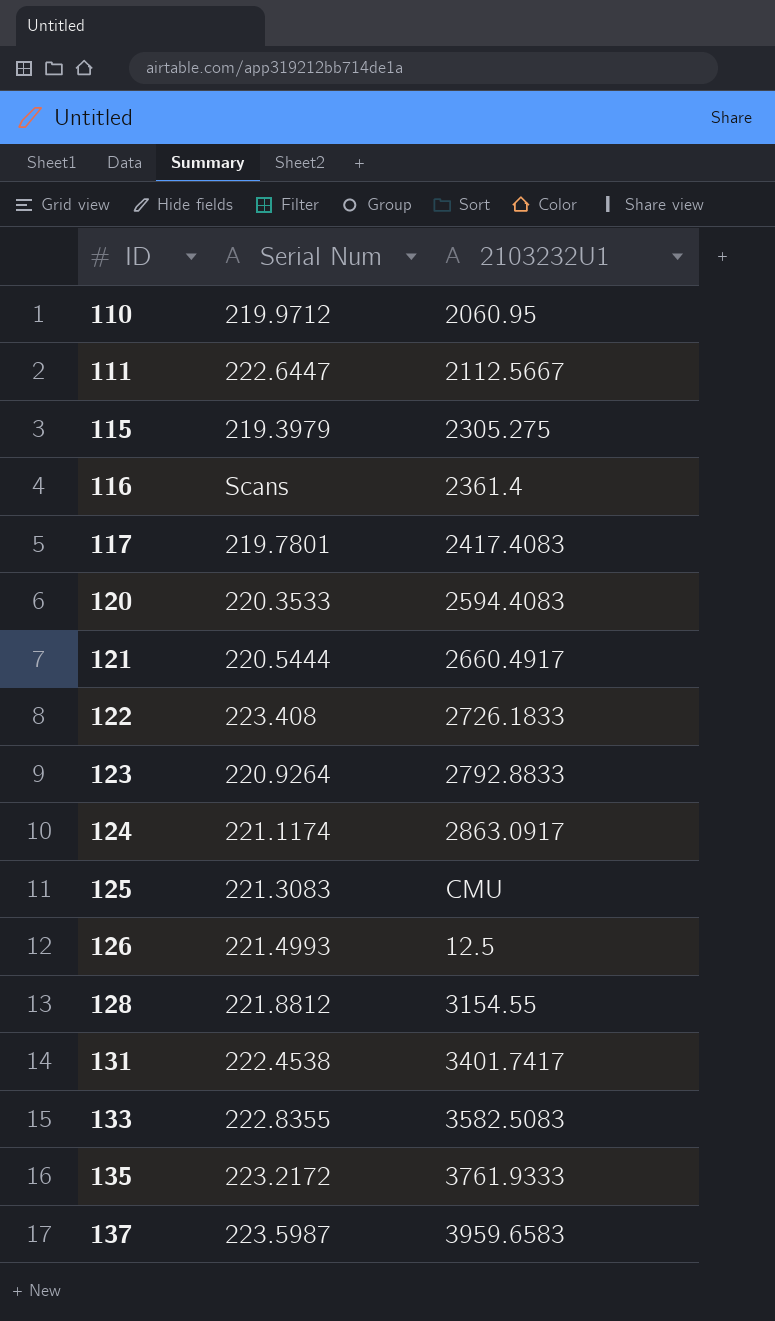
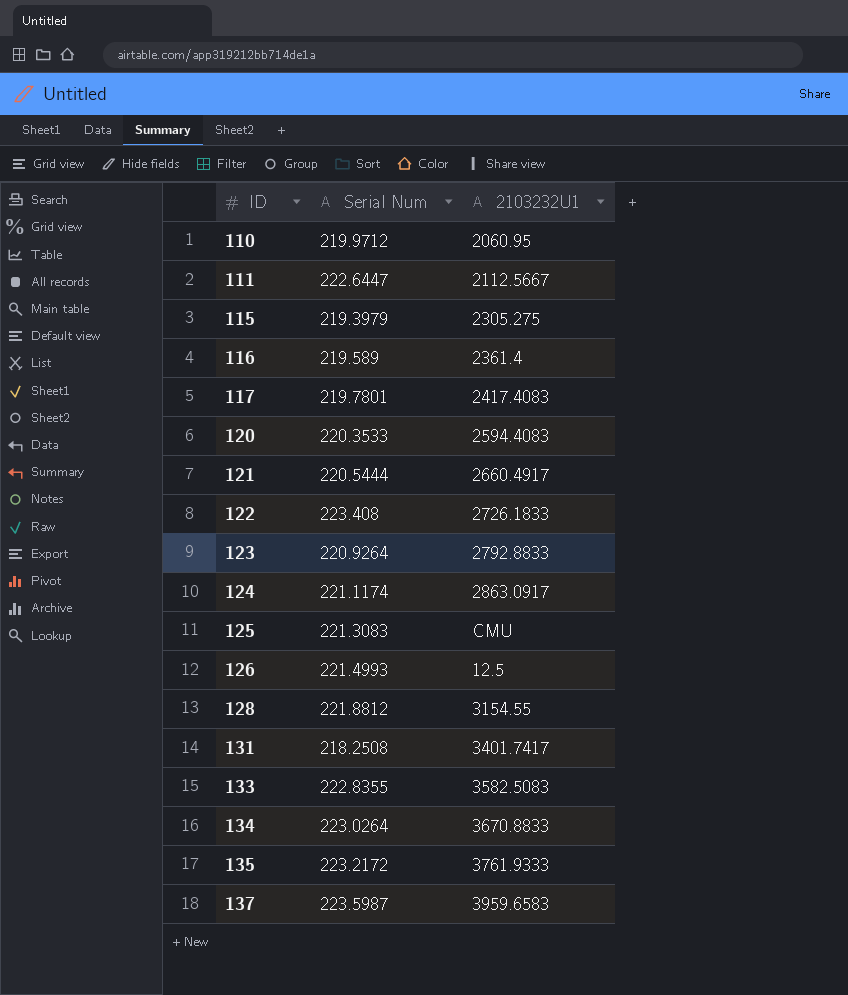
116 | Serial Num: Scans -> 219.589
131 | Serial Num: 222.4538 -> 218.2508
row 134: none -> 223.0264 | 3670.8833

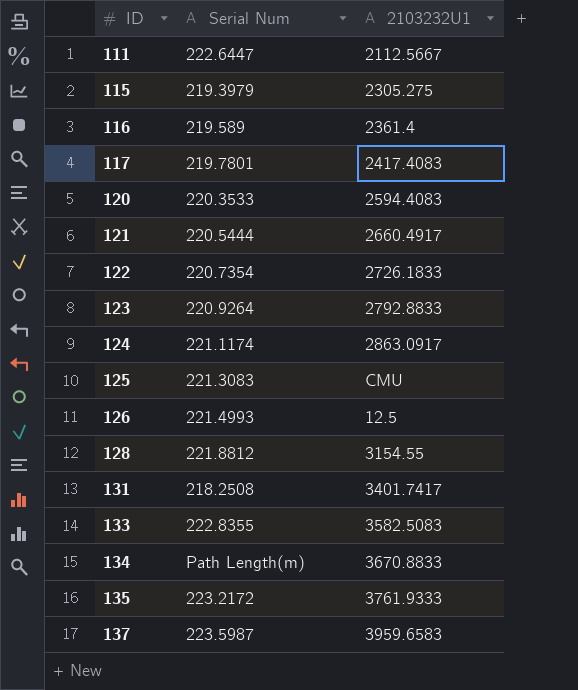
row 110: 219.9712 | 2060.95 -> none
122 | Serial Num: 223.408 -> 220.7354
134 | Serial Num: 223.0264 -> Path Length(m)

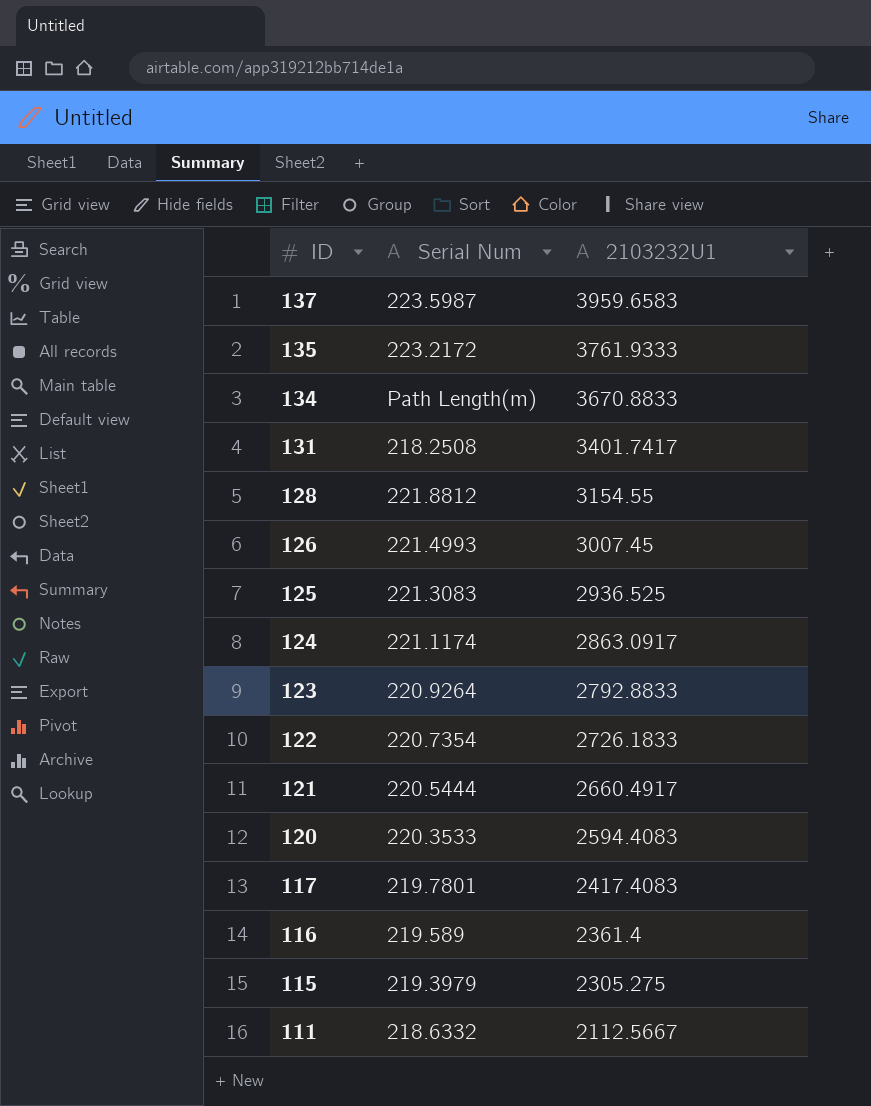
row order: ID ascending -> ID descending
row 133: 222.8355 | 3582.5083 -> none
126 | 2103232U1: 12.5 -> 3007.45
125 | 2103232U1: CMU -> 2936.525
111 | Serial Num: 222.6447 -> 218.6332

